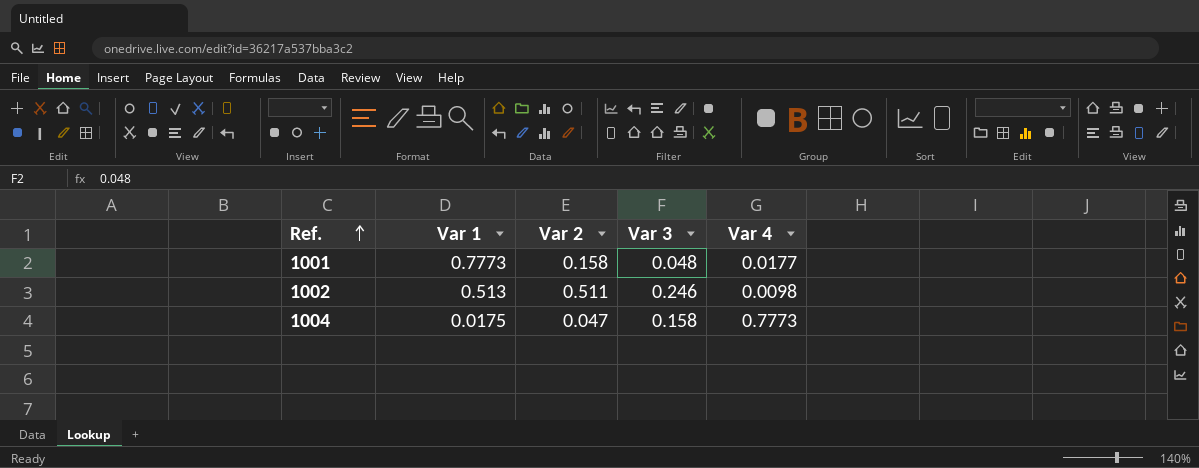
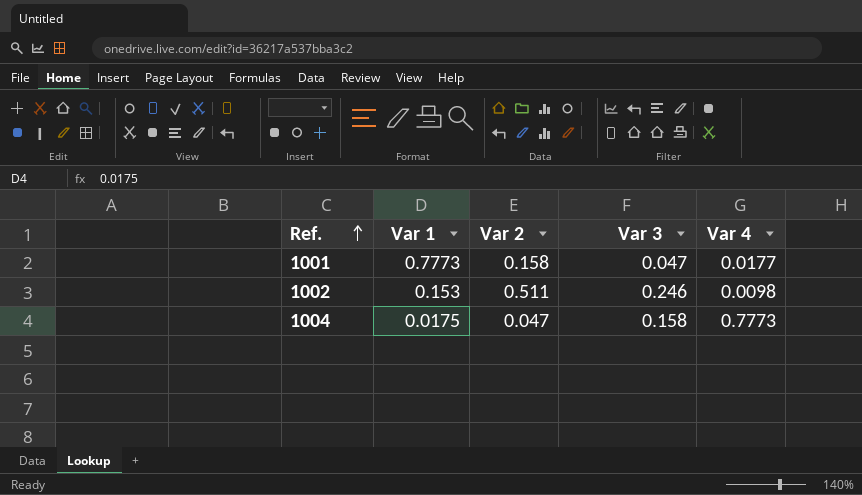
1001 | Var 3: 0.048 -> 0.047
1002 | Var 1: 0.513 -> 0.153

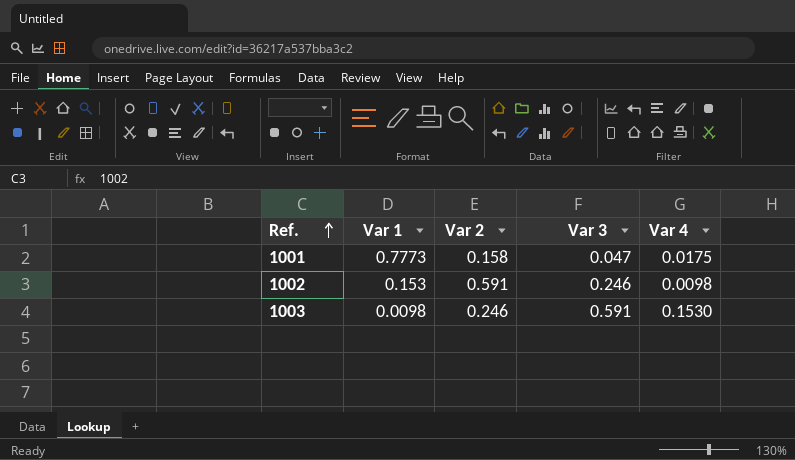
row 1004: 0.0175 | 0.047 | 0.158 | 0.7773 -> none
1001 | Var 4: 0.0177 -> 0.0175
1002 | Var 2: 0.511 -> 0.591
row 1003: none -> 0.0098 | 0.246 | 0.591 | 0.1530

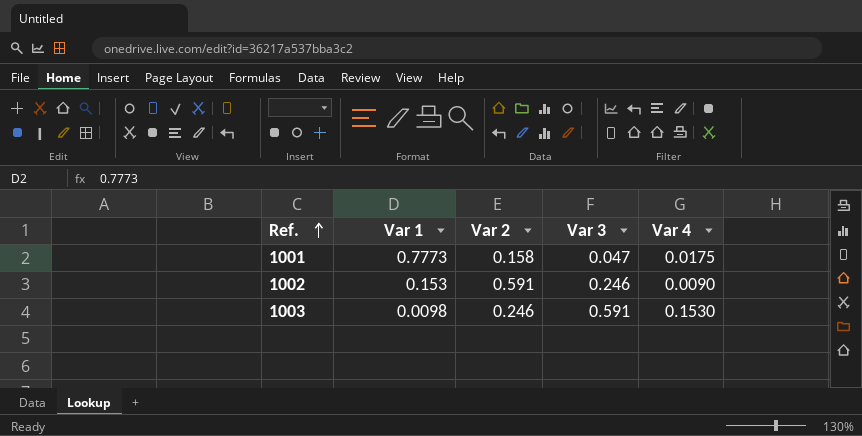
1002 | Var 4: 0.0098 -> 0.0090

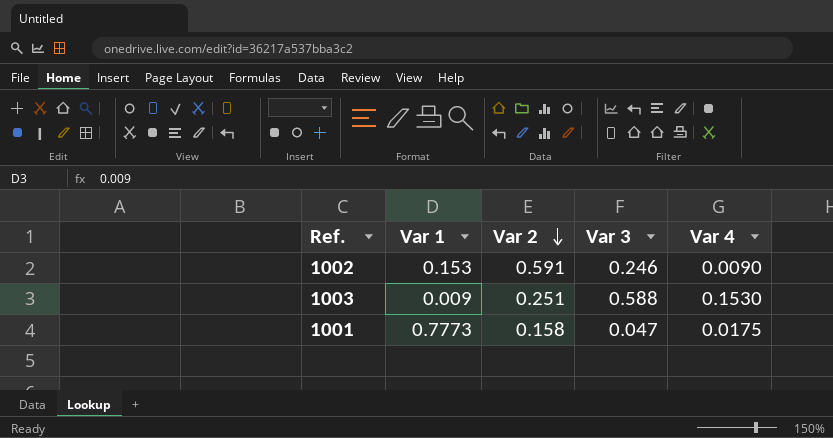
row order: Ref. ascending -> Var 2 descending
1003 | Var 1: 0.0098 -> 0.009
1003 | Var 2: 0.246 -> 0.251
1003 | Var 3: 0.591 -> 0.588

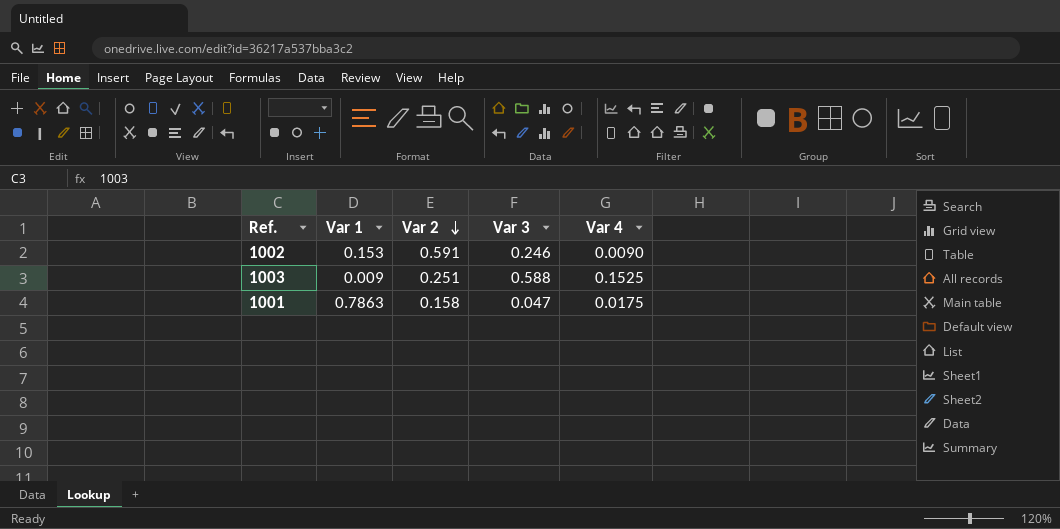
1003 | Var 4: 0.1530 -> 0.1525
1001 | Var 1: 0.7773 -> 0.7863

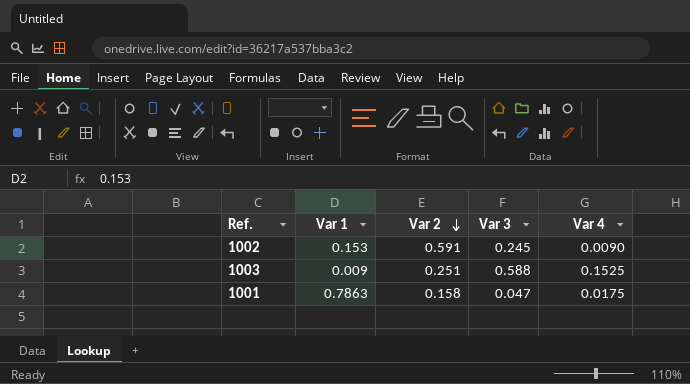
1002 | Var 3: 0.246 -> 0.245

